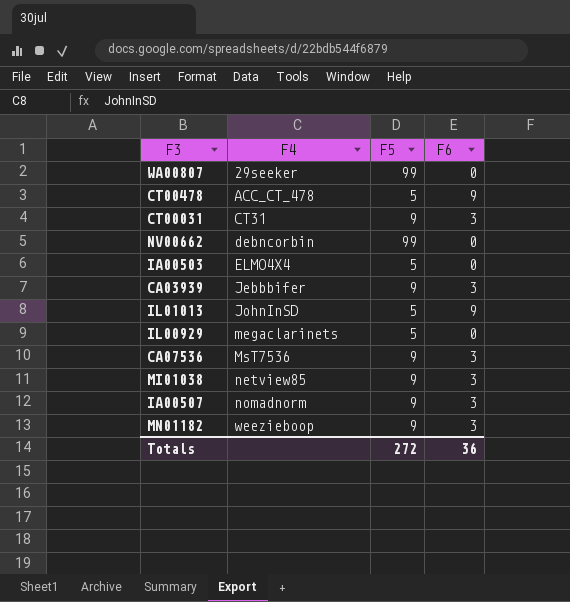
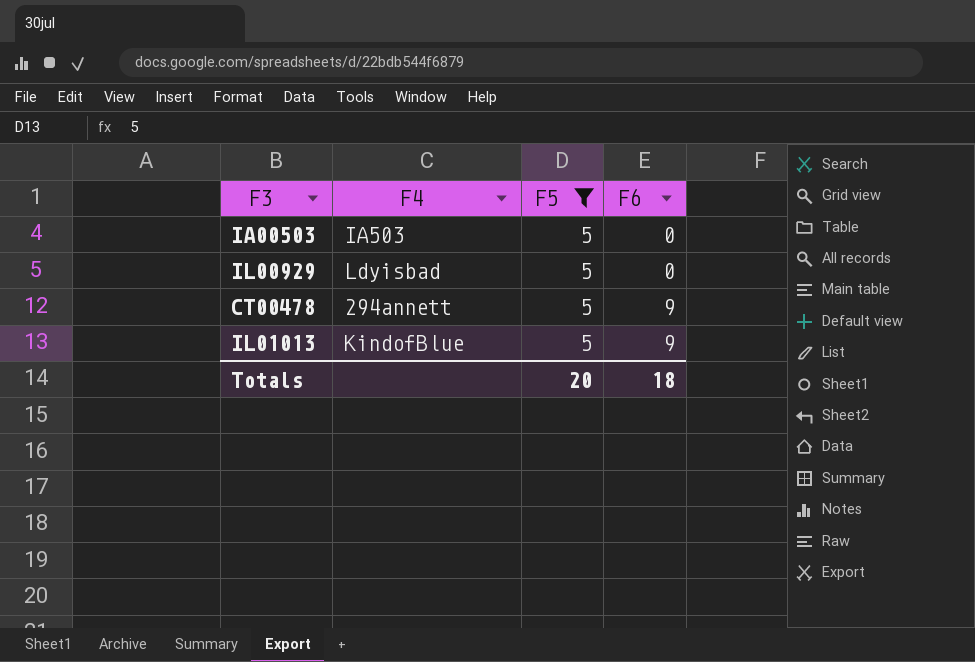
filter: none -> F5 = 5
row order: F4 ascending -> F6 ascending
IA00503 | F4: ELMO4X4 -> IA503
IL00929 | F4: megaclarinets -> Ldyisbad
CT00478 | F4: ACC_CT_478 -> 294annett
IL01013 | F4: JohnInSD -> KindofBlue
Totals | F5: 272 -> 20
Totals | F6: 36 -> 18

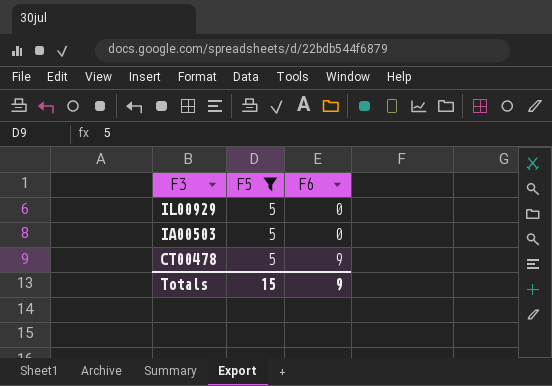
row order: F6 ascending -> F3 descending
column F4 | position: 2 -> none
row IL01013: KindofBlue | 5 | 9 -> none
Totals | F5: 20 -> 15
Totals | F6: 18 -> 9

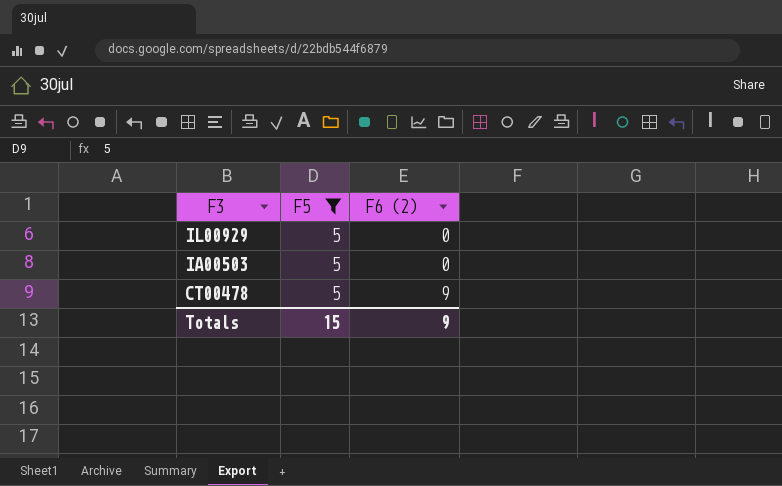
column name: F6 -> F6 (2)

